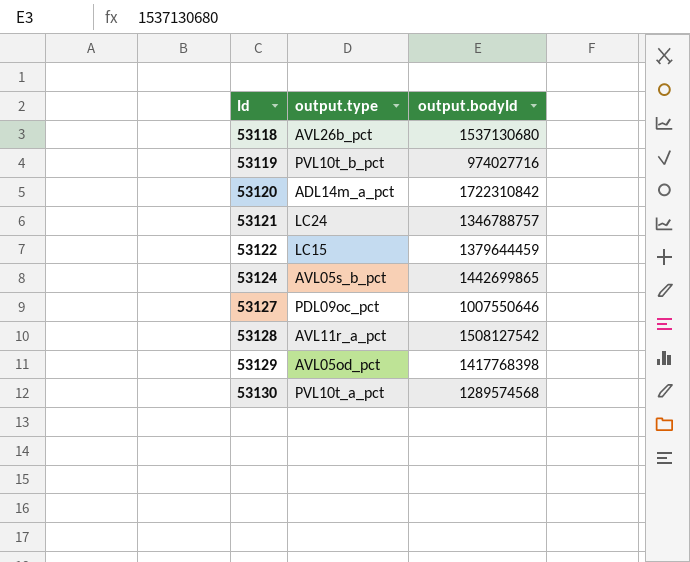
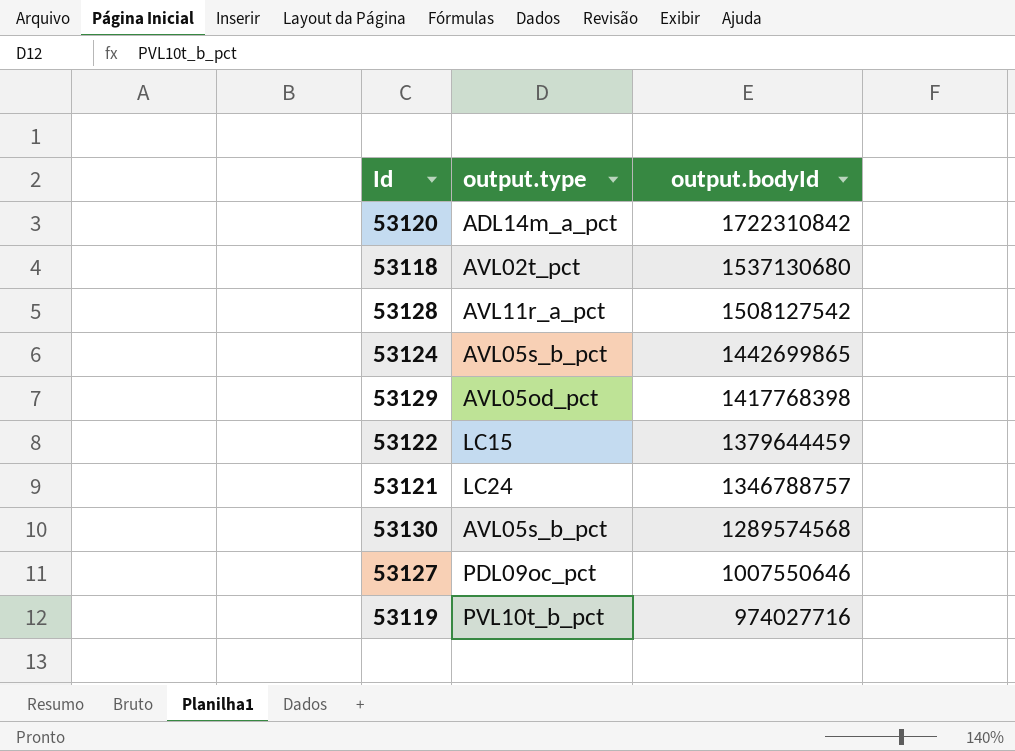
row order: Id ascending -> output.bodyId descending
53118 | output.type: AVL26b_pct -> AVL02t_pct
53130 | output.type: PVL10t_a_pct -> AVL05s_b_pct

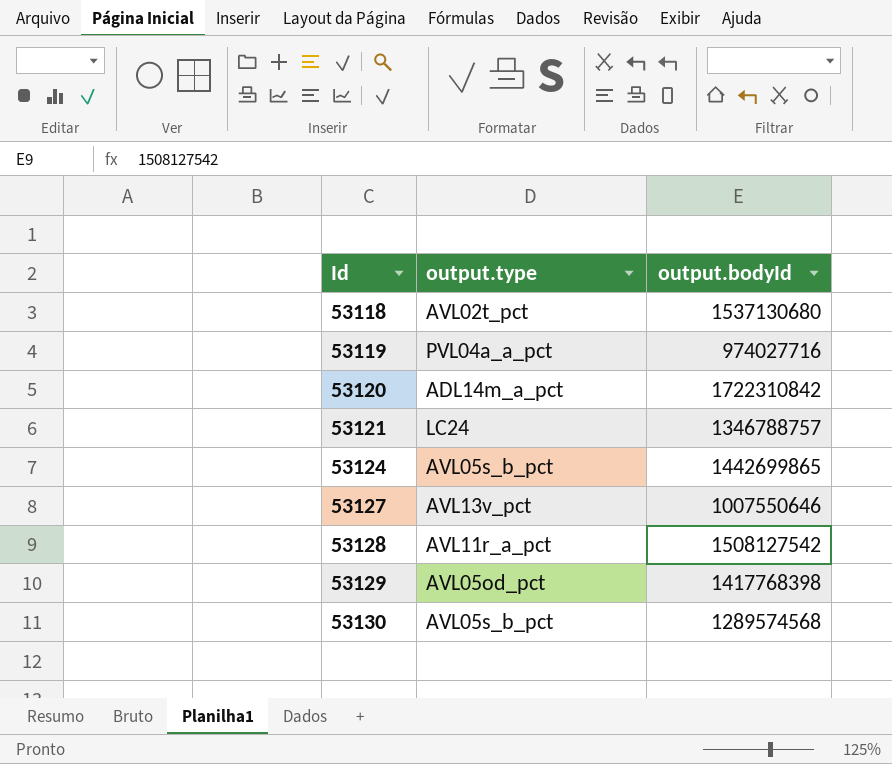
row order: output.bodyId descending -> Id ascending
row 53122: LC15 | 1379644459 -> none
53119 | output.type: PVL10t_b_pct -> PVL04a_a_pct
53127 | output.type: PDL09oc_pct -> AVL13v_pct

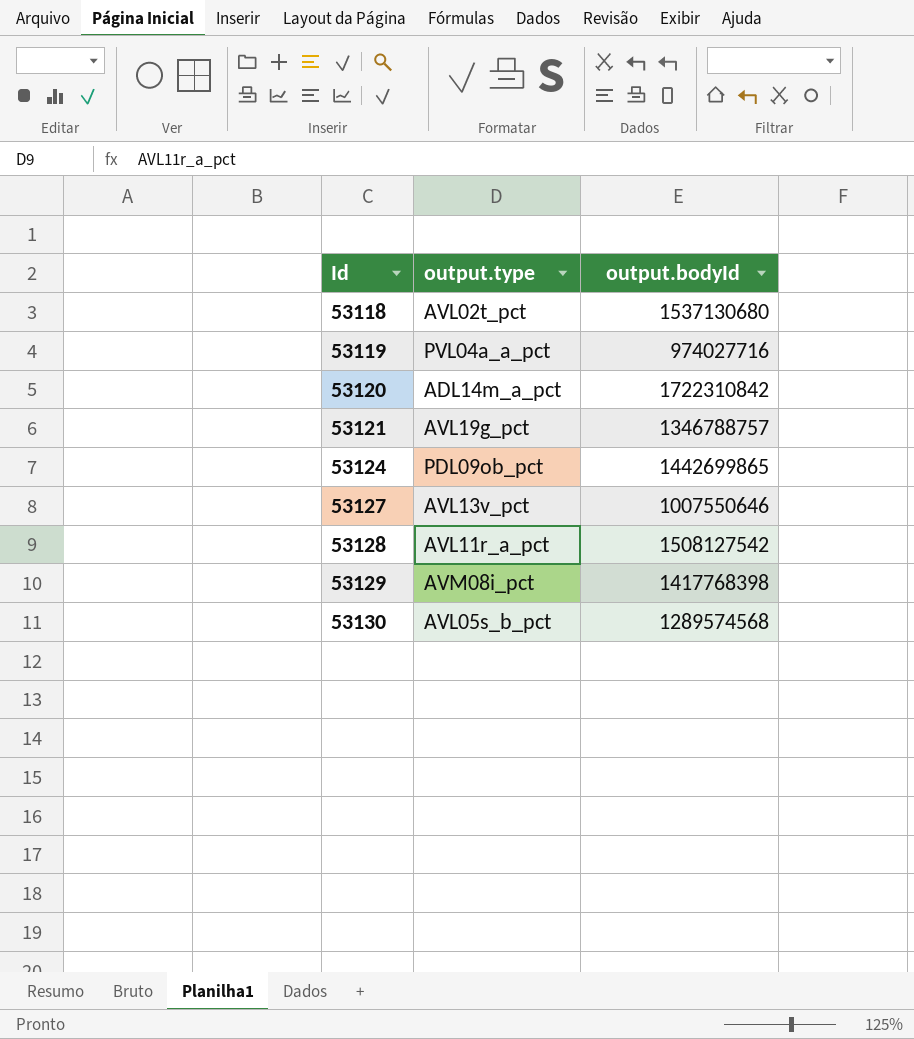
53121 | output.type: LC24 -> AVL19g_pct
53124 | output.type: AVL05s_b_pct -> PDL09ob_pct
53129 | output.type: AVL05od_pct -> AVM08i_pct

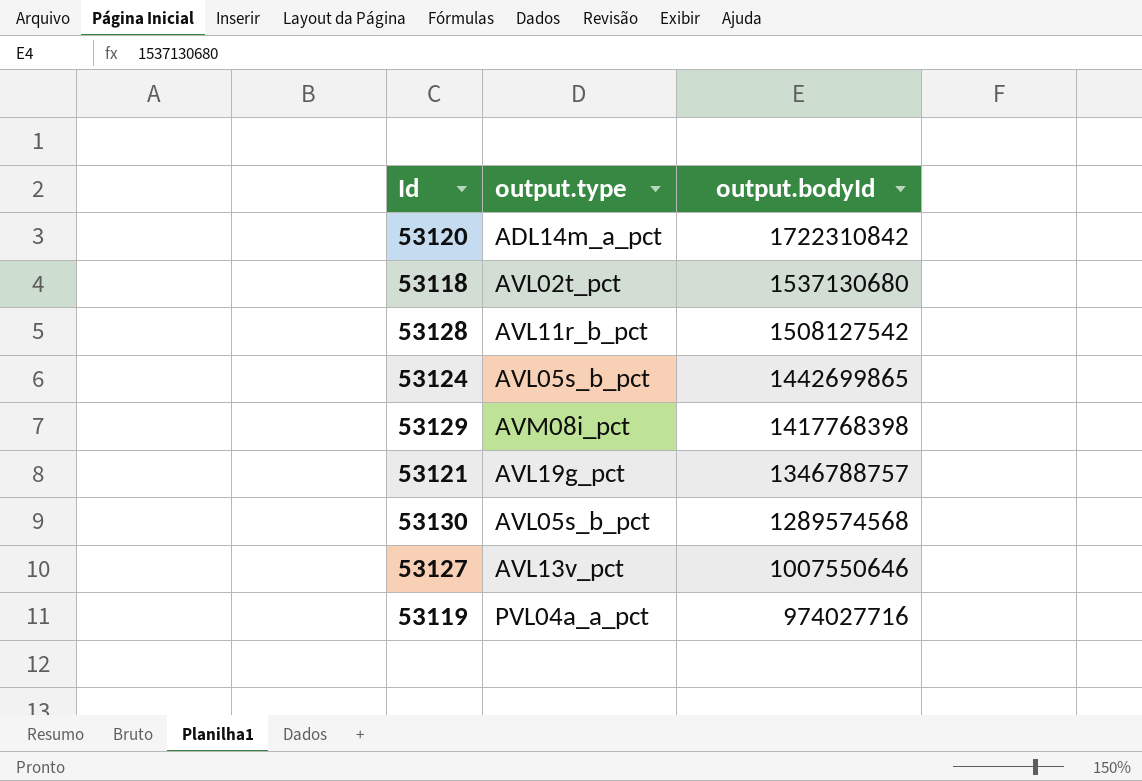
row order: Id ascending -> output.bodyId descending
53128 | output.type: AVL11r_a_pct -> AVL11r_b_pct
53124 | output.type: PDL09ob_pct -> AVL05s_b_pct

